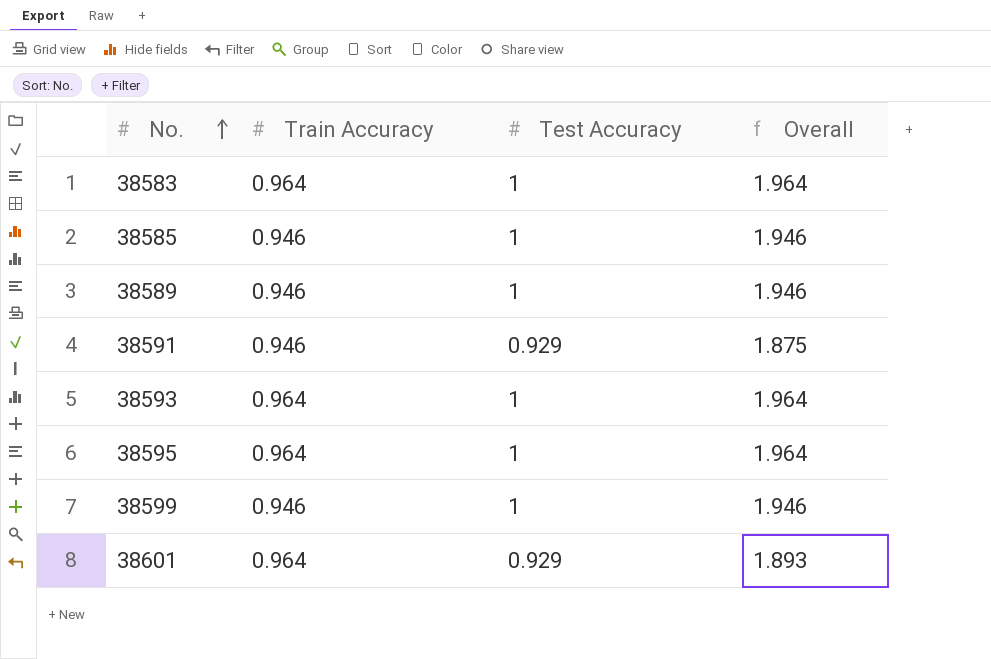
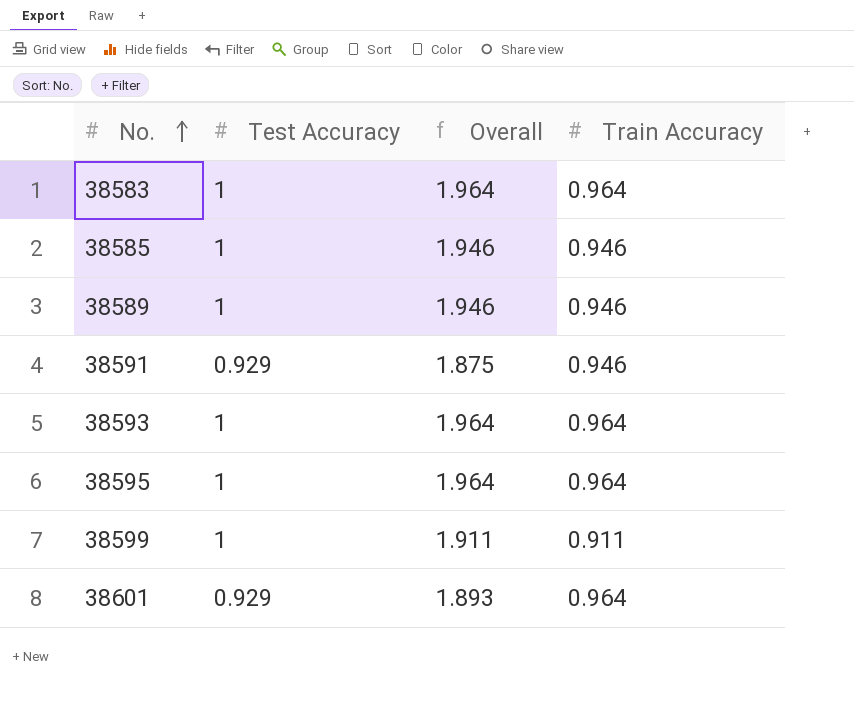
column Train Accuracy | position: 2 -> 4
38599 | Overall: 1.946 -> 1.911
38599 | Train Accuracy: 0.946 -> 0.911

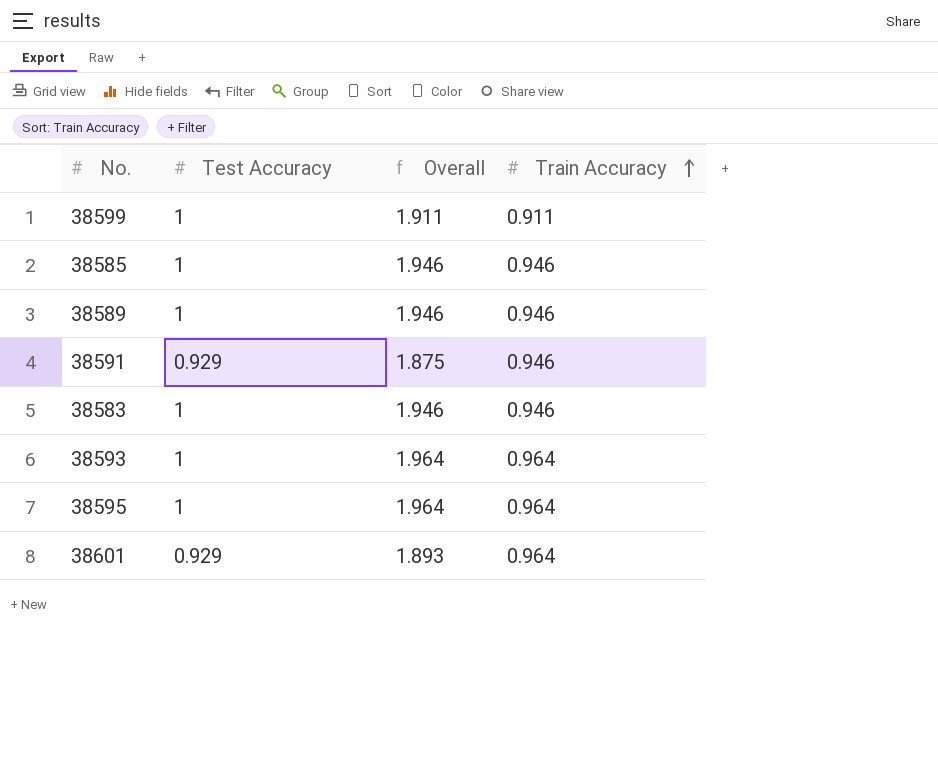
row order: No. ascending -> Train Accuracy ascending
38583 | Overall: 1.964 -> 1.946
38583 | Train Accuracy: 0.964 -> 0.946

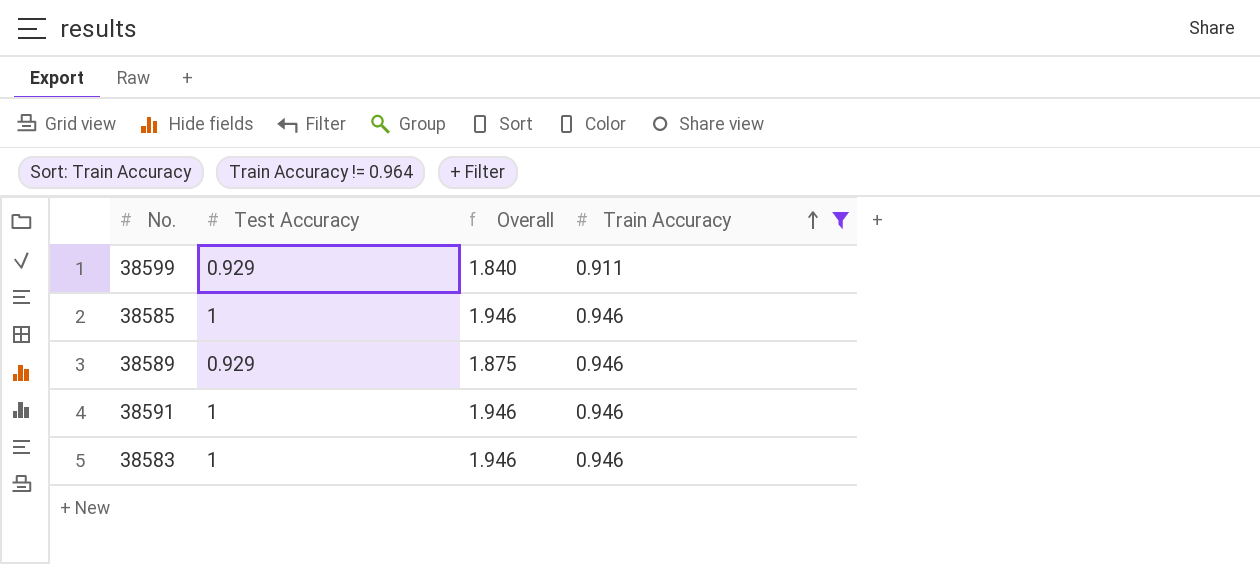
filter: none -> Train Accuracy != 0.964
38599 | Test Accuracy: 1 -> 0.929
38599 | Overall: 1.911 -> 1.840
38589 | Test Accuracy: 1 -> 0.929
38589 | Overall: 1.946 -> 1.875
38591 | Test Accuracy: 0.929 -> 1
38591 | Overall: 1.875 -> 1.946

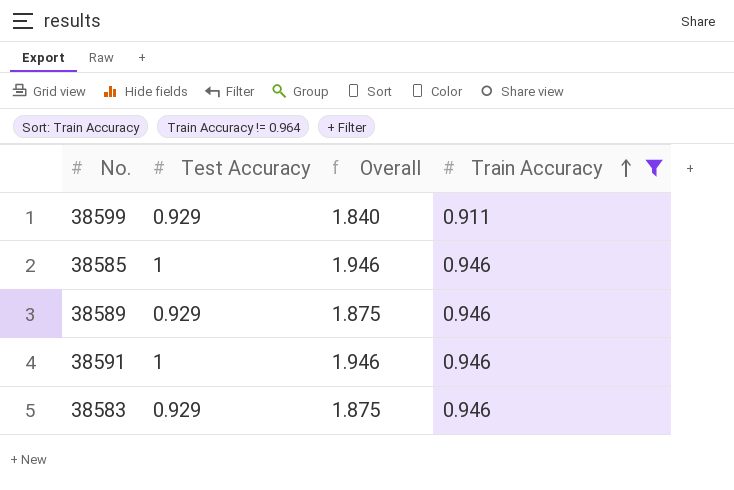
38583 | Test Accuracy: 1 -> 0.929
38583 | Overall: 1.946 -> 1.875

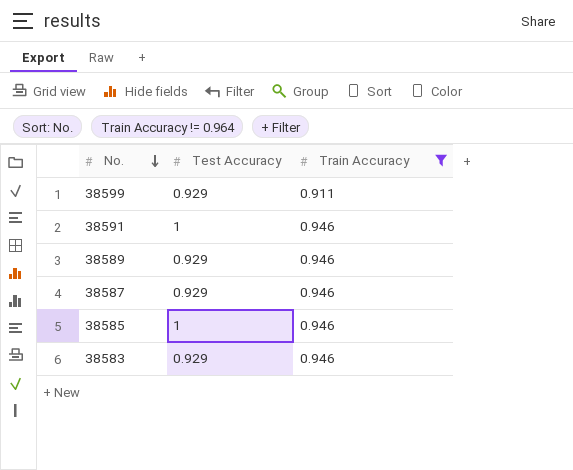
row order: Train Accuracy ascending -> No. descending
column Overall | formula: [Test Accuracy] + [Train Accuracy] -> none
row 38587: none -> 0.929 | 0.946

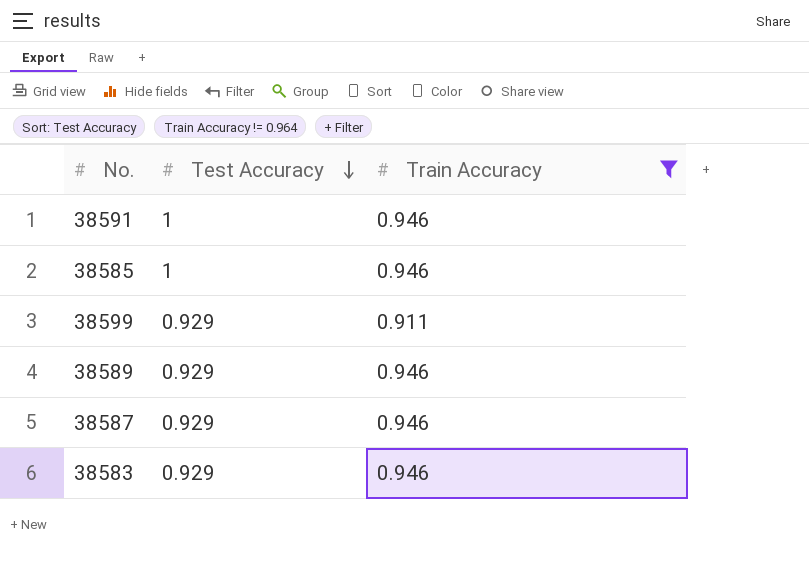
row order: No. descending -> Test Accuracy descending

